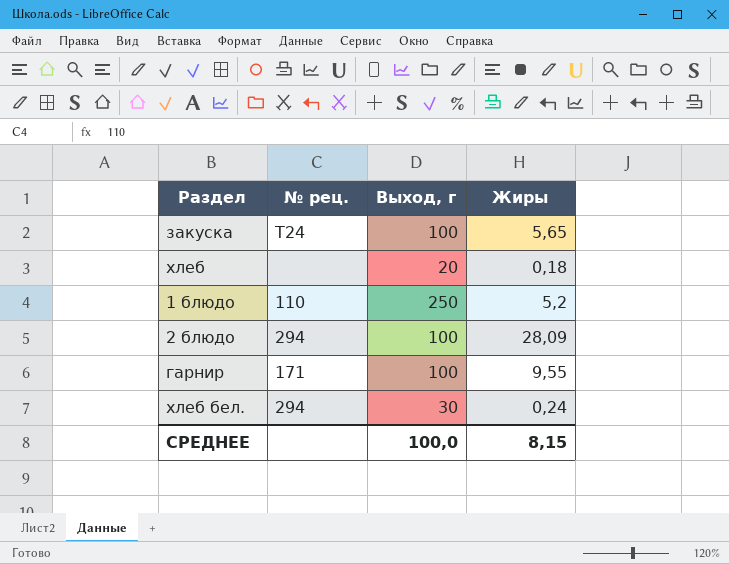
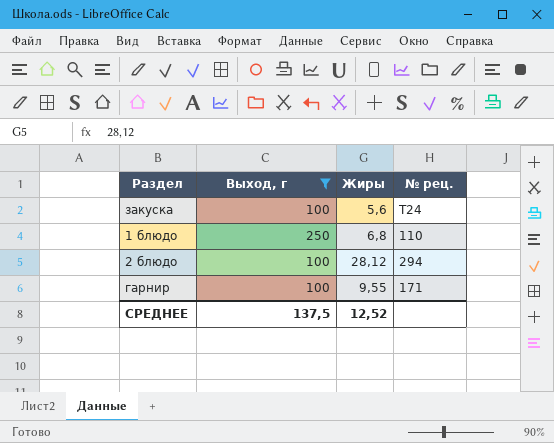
filter: none -> Выход, г >= 100
column № рец. | position: 2 -> 4
закуска | Жиры: 5,65 -> 5,6
1 блюдо | Жиры: 5,2 -> 6,8
2 блюдо | Жиры: 28,09 -> 28,12
СРЕДНЕЕ | Выход, г: 100,0 -> 137,5
СРЕДНЕЕ | Жиры: 8,15 -> 12,52

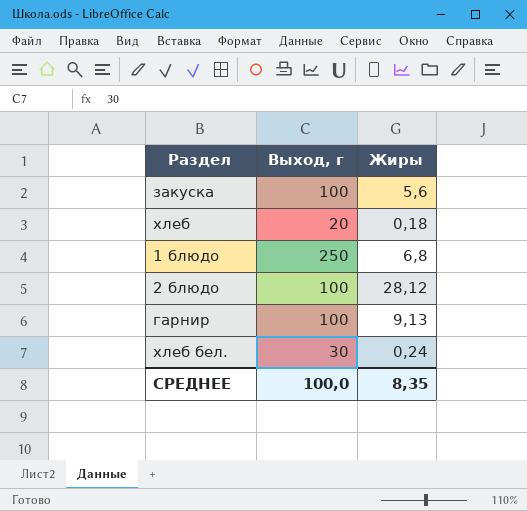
filter: Выход, г >= 100 -> none
column № рец. | position: 4 -> none
гарнир | Жиры: 9,55 -> 9,13
СРЕДНЕЕ | Выход, г: 137,5 -> 100,0
СРЕДНЕЕ | Жиры: 12,52 -> 8,35

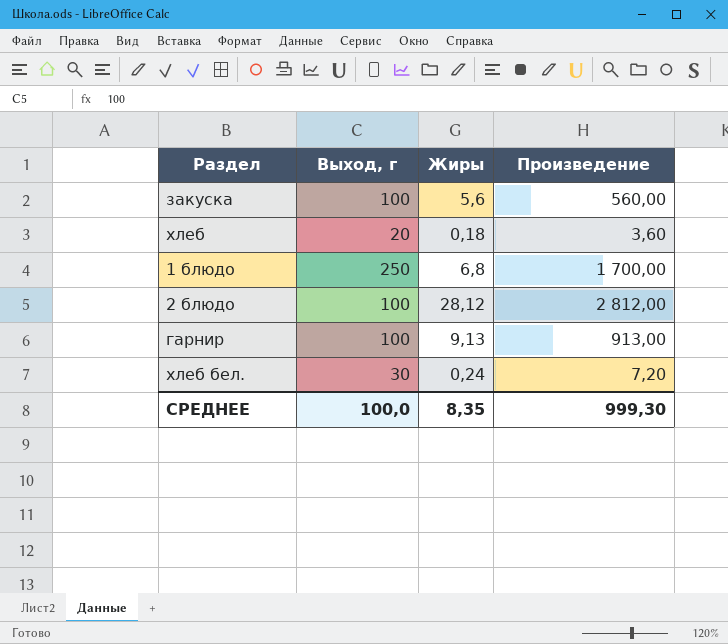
column Произведение | formula: none -> [Выход, г] * [Жиры]

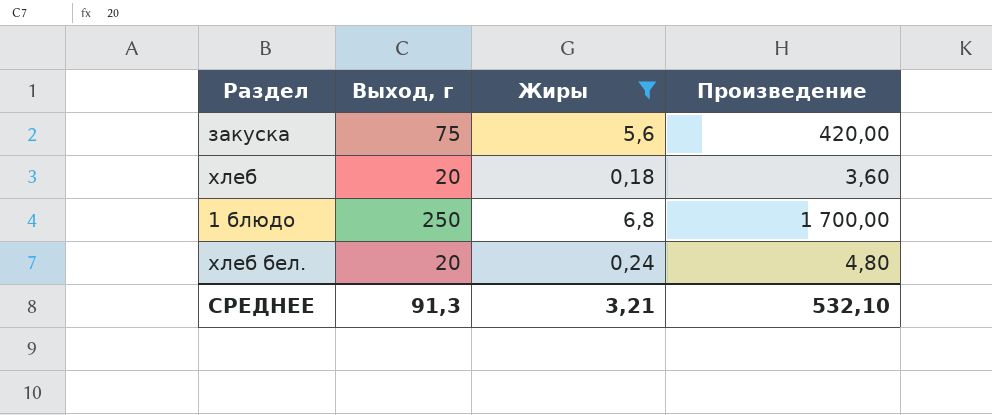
filter: none -> Жиры <= 6,8
закуска | Выход, г: 100 -> 75
закуска | Произведение: 560,00 -> 420,00
хлеб бел. | Выход, г: 30 -> 20
хлеб бел. | Произведение: 7,20 -> 4,80
СРЕДНЕЕ | Выход, г: 100,0 -> 91,3
СРЕДНЕЕ | Жиры: 8,35 -> 3,21
СРЕДНЕЕ | Произведение: 999,30 -> 532,10

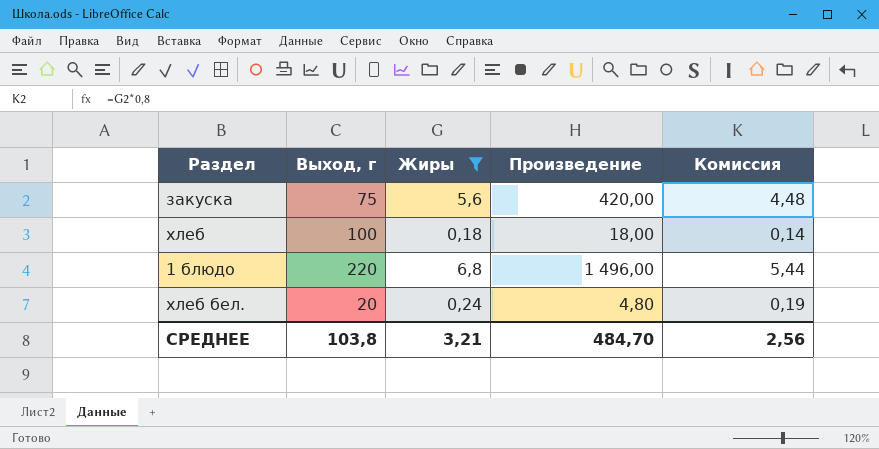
column Комиссия | formula: none -> [Жиры] * 0,8
хлеб | Выход, г: 20 -> 100
хлеб | Произведение: 3,60 -> 18,00
1 блюдо | Выход, г: 250 -> 220
1 блюдо | Произведение: 1 700,00 -> 1 496,00
СРЕДНЕЕ | Выход, г: 91,3 -> 103,8
СРЕДНЕЕ | Произведение: 532,10 -> 484,70

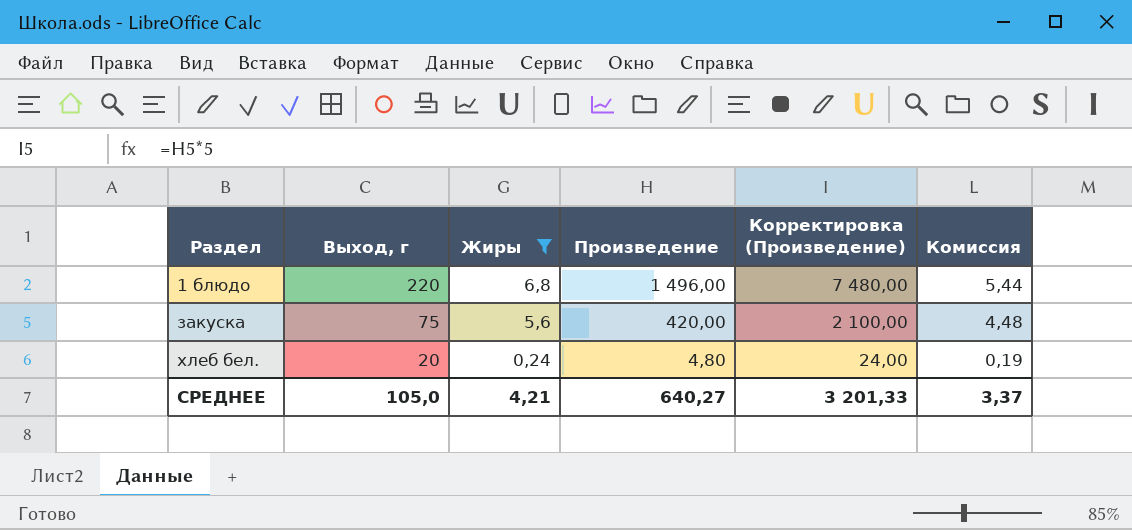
row order: none -> Раздел ascending
column Корректировка (Произведение) | formula: none -> [Произведение] * 5
row хлеб: 100 | 0,18 | 18,00 | 0,14 -> none
СРЕДНЕЕ | Выход, г: 103,8 -> 105,0
СРЕДНЕЕ | Жиры: 3,21 -> 4,21
СРЕДНЕЕ | Произведение: 484,70 -> 640,27
СРЕДНЕЕ | Комиссия: 2,56 -> 3,37

